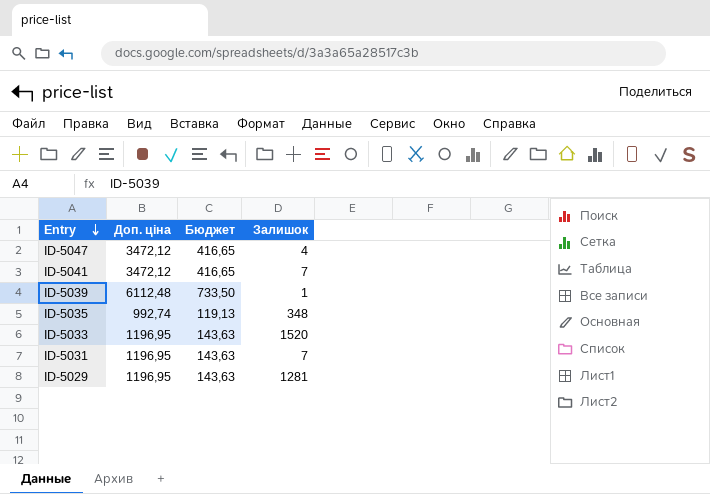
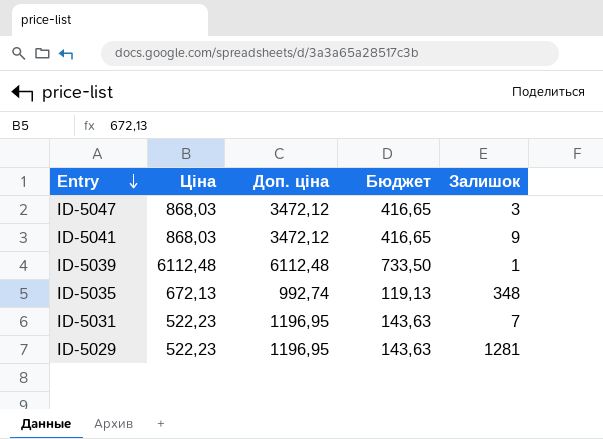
column Ціна | position: none -> 2
row ID-5033: 1196,95 | 143,63 | 1520 -> none
ID-5047 | Залишок: 4 -> 3
ID-5041 | Залишок: 7 -> 9

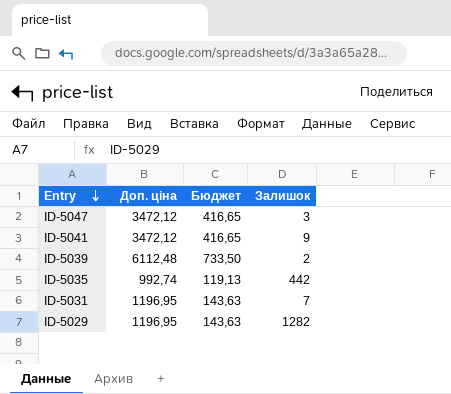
column Ціна | position: 2 -> none
ID-5039 | Залишок: 1 -> 2
ID-5035 | Залишок: 348 -> 442
ID-5029 | Залишок: 1281 -> 1282

